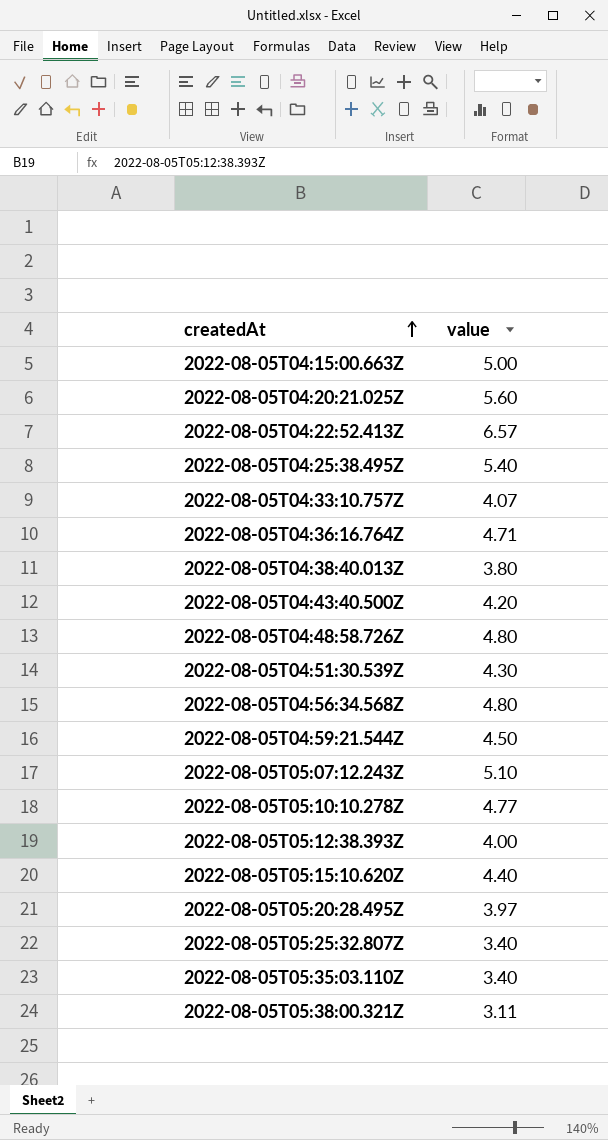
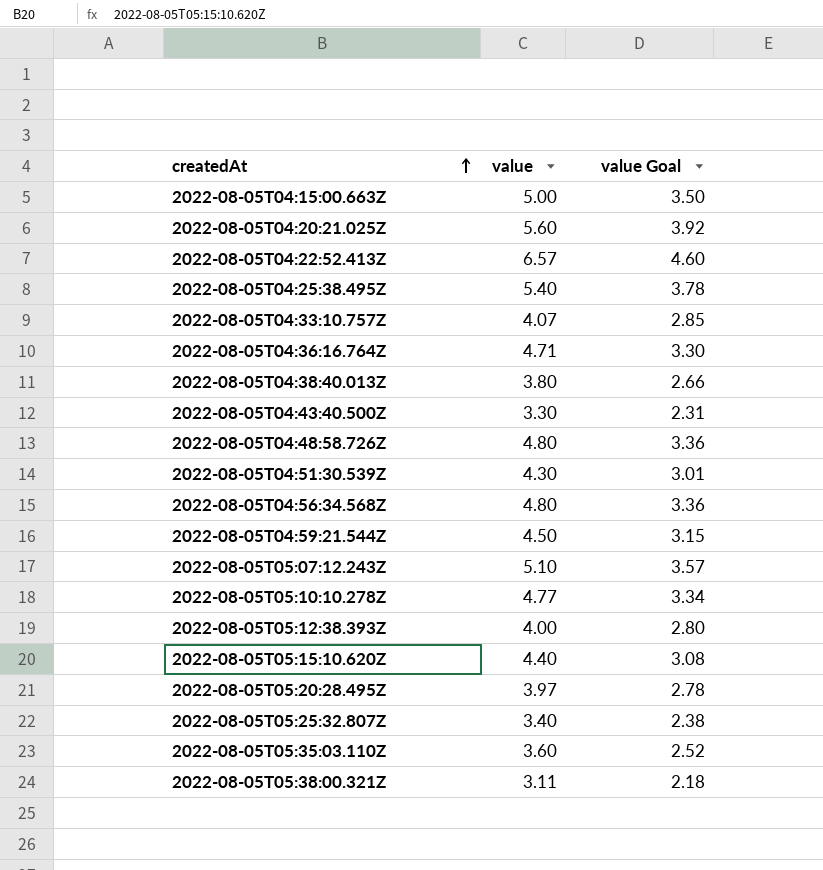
column value Goal | formula: none -> [value] * 0.7
2022-08-05T04:43:40.500Z | value: 4.20 -> 3.30
2022-08-05T05:35:03.110Z | value: 3.40 -> 3.60

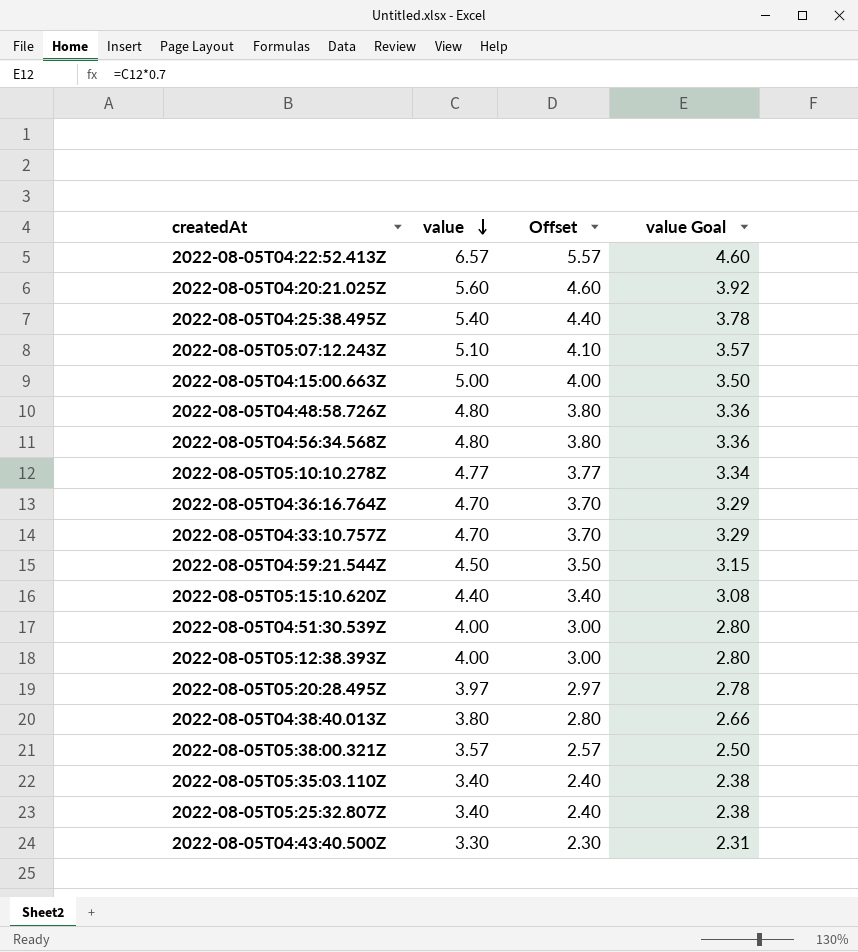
row order: createdAt ascending -> value descending
column Offset | formula: none -> [value] - 1
2022-08-05T04:36:16.764Z | value: 4.71 -> 4.70
2022-08-05T04:36:16.764Z | value Goal: 3.30 -> 3.29
2022-08-05T04:33:10.757Z | value: 4.07 -> 4.70
2022-08-05T04:33:10.757Z | value Goal: 2.85 -> 3.29
2022-08-05T04:51:30.539Z | value: 4.30 -> 4.00
2022-08-05T04:51:30.539Z | value Goal: 3.01 -> 2.80
2022-08-05T05:38:00.321Z | value: 3.11 -> 3.57
2022-08-05T05:38:00.321Z | value Goal: 2.18 -> 2.50
2022-08-05T05:35:03.110Z | value: 3.60 -> 3.40
2022-08-05T05:35:03.110Z | value Goal: 2.52 -> 2.38

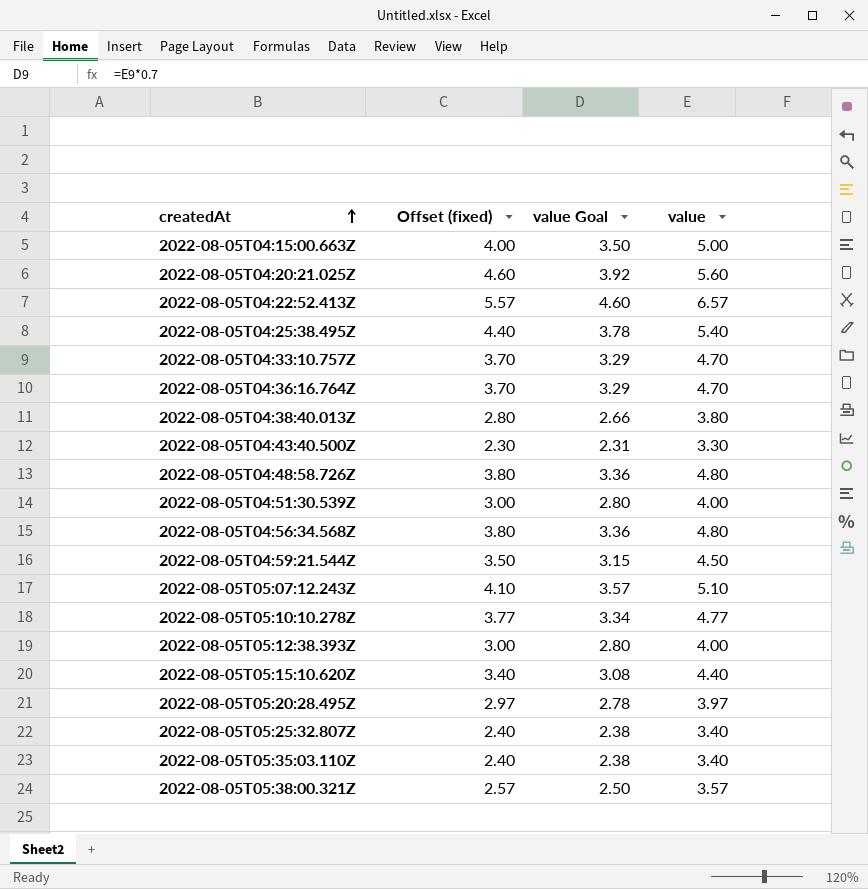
row order: value descending -> createdAt ascending
column name: Offset -> Offset (fixed)
column value | position: 2 -> 4

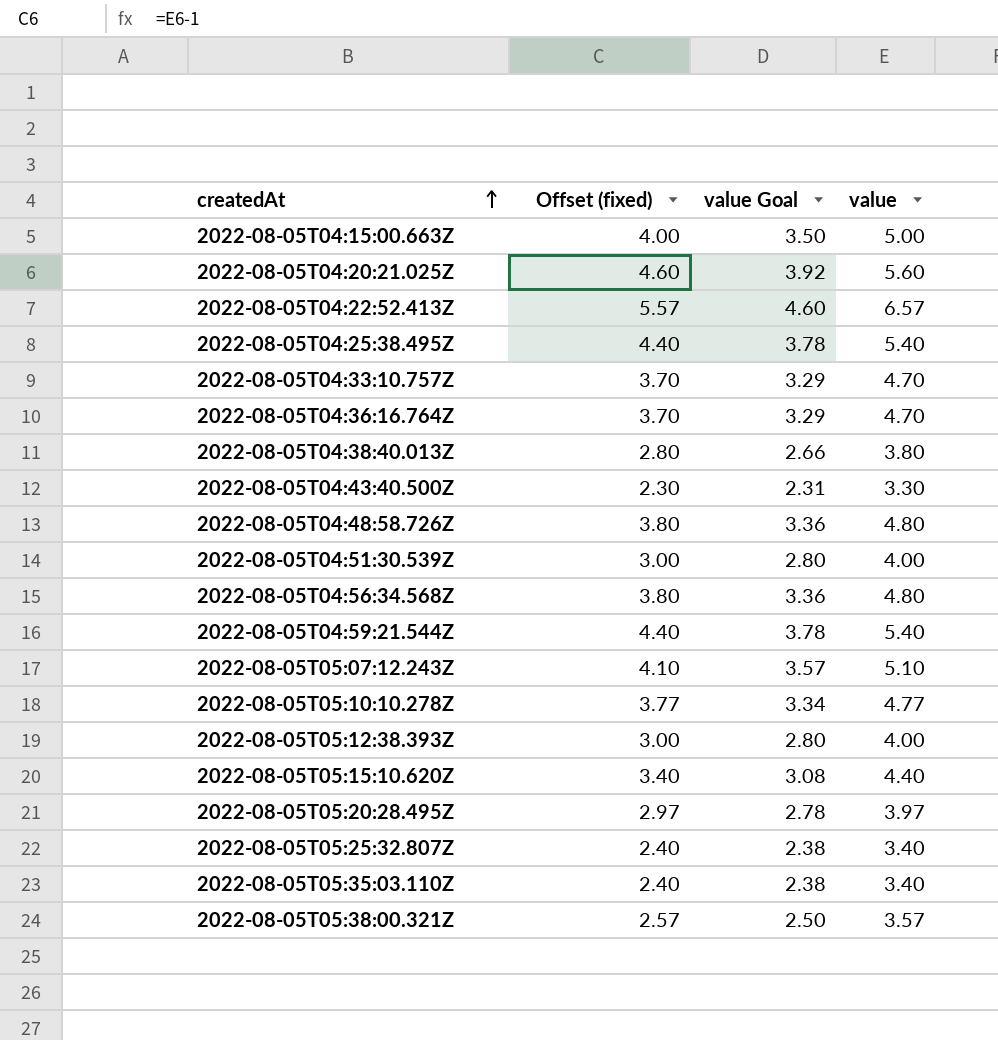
2022-08-05T04:59:21.544Z | Offset (fixed): 3.50 -> 4.40
2022-08-05T04:59:21.544Z | value Goal: 3.15 -> 3.78
2022-08-05T04:59:21.544Z | value: 4.50 -> 5.40

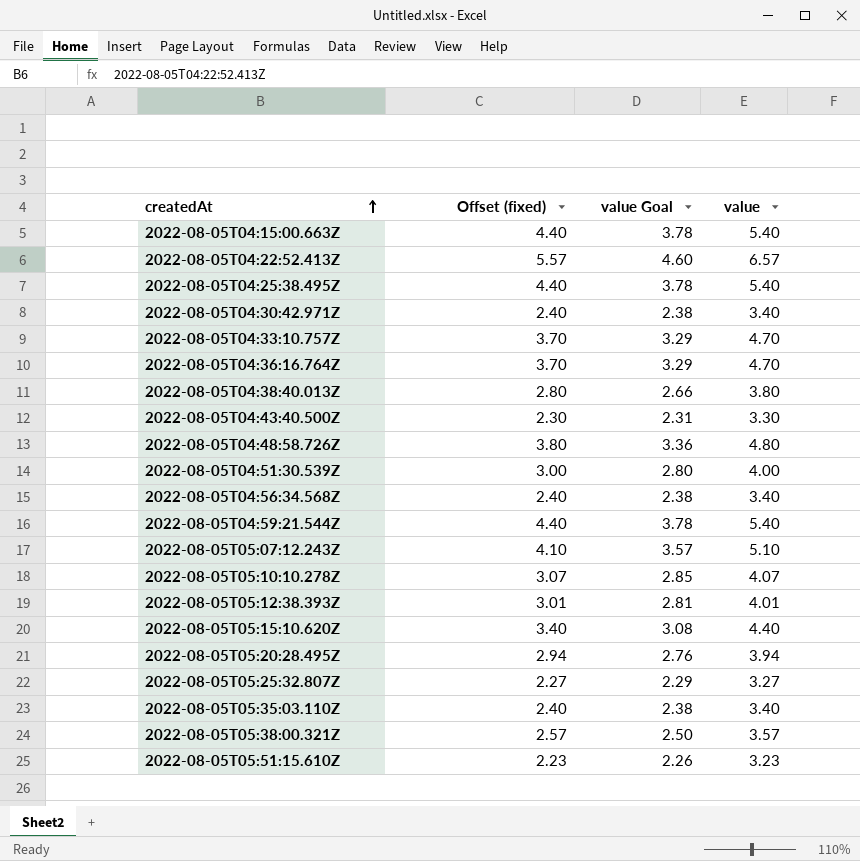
row 2022-08-05T04:20:21.025Z: 4.60 | 3.92 | 5.60 -> none
2022-08-05T04:15:00.663Z | Offset (fixed): 4.00 -> 4.40
2022-08-05T04:15:00.663Z | value Goal: 3.50 -> 3.78
2022-08-05T04:15:00.663Z | value: 5.00 -> 5.40
row 2022-08-05T04:30:42.971Z: none -> 2.40 | 2.38 | 3.40
2022-08-05T04:56:34.568Z | Offset (fixed): 3.80 -> 2.40
2022-08-05T04:56:34.568Z | value Goal: 3.36 -> 2.38
2022-08-05T04:56:34.568Z | value: 4.80 -> 3.40
2022-08-05T05:10:10.278Z | Offset (fixed): 3.77 -> 3.07
2022-08-05T05:10:10.278Z | value Goal: 3.34 -> 2.85
2022-08-05T05:10:10.278Z | value: 4.77 -> 4.07
2022-08-05T05:12:38.393Z | Offset (fixed): 3.00 -> 3.01
2022-08-05T05:12:38.393Z | value Goal: 2.80 -> 2.81
2022-08-05T05:12:38.393Z | value: 4.00 -> 4.01
2022-08-05T05:20:28.495Z | Offset (fixed): 2.97 -> 2.94
2022-08-05T05:20:28.495Z | value Goal: 2.78 -> 2.76
2022-08-05T05:20:28.495Z | value: 3.97 -> 3.94
2022-08-05T05:25:32.807Z | Offset (fixed): 2.40 -> 2.27
2022-08-05T05:25:32.807Z | value Goal: 2.38 -> 2.29
2022-08-05T05:25:32.807Z | value: 3.40 -> 3.27
row 2022-08-05T05:51:15.610Z: none -> 2.23 | 2.26 | 3.23

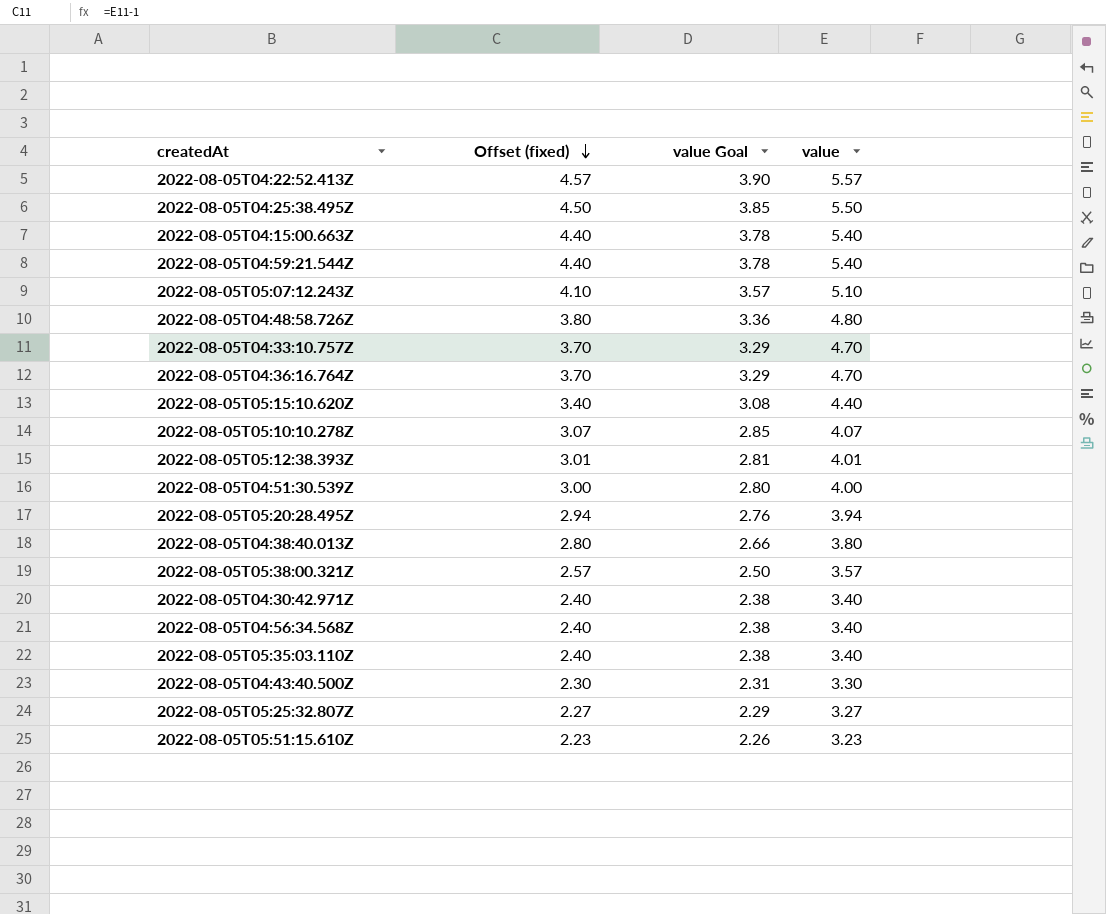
row order: createdAt ascending -> Offset (fixed) descending
2022-08-05T04:22:52.413Z | Offset (fixed): 5.57 -> 4.57
2022-08-05T04:22:52.413Z | value Goal: 4.60 -> 3.90
2022-08-05T04:22:52.413Z | value: 6.57 -> 5.57
2022-08-05T04:25:38.495Z | Offset (fixed): 4.40 -> 4.50
2022-08-05T04:25:38.495Z | value Goal: 3.78 -> 3.85
2022-08-05T04:25:38.495Z | value: 5.40 -> 5.50

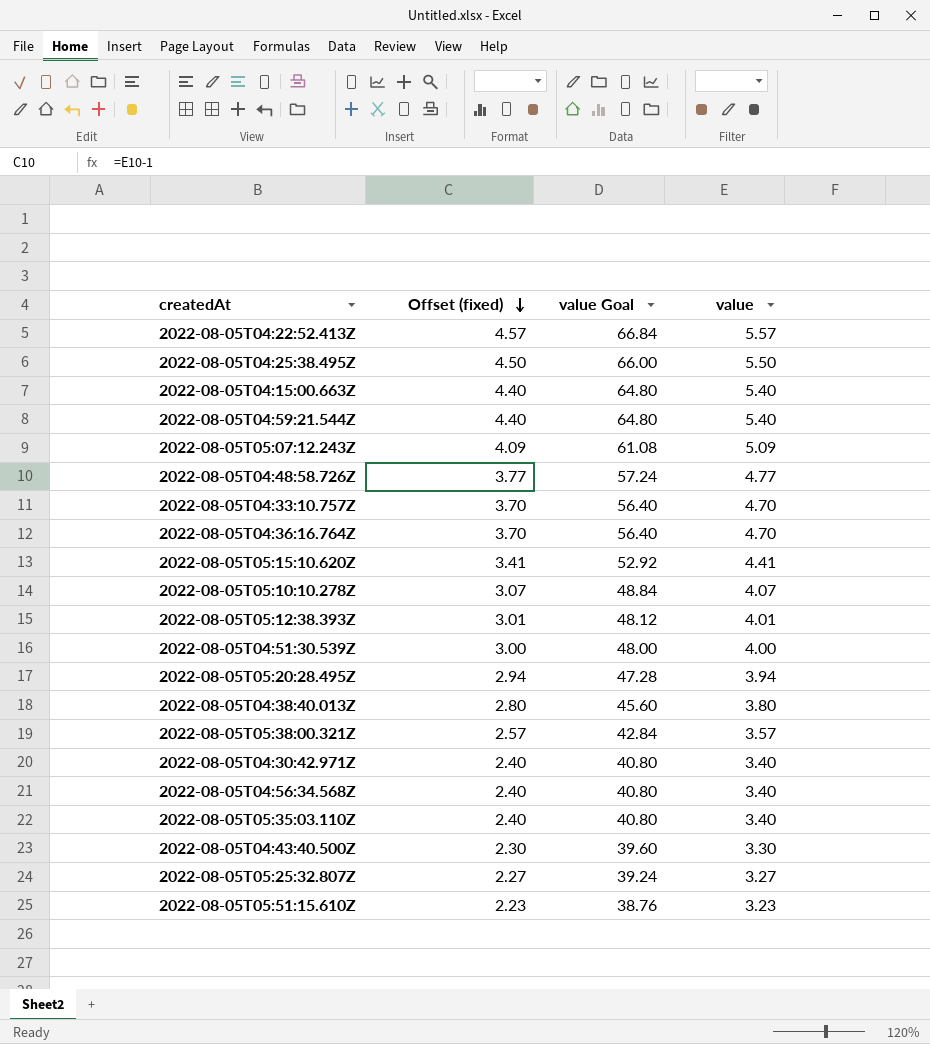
column value Goal | formula: [value] * 0.7 -> [value] * 12
2022-08-05T05:07:12.243Z | Offset (fixed): 4.10 -> 4.09
2022-08-05T05:07:12.243Z | value: 5.10 -> 5.09
2022-08-05T04:48:58.726Z | Offset (fixed): 3.80 -> 3.77
2022-08-05T04:48:58.726Z | value: 4.80 -> 4.77
2022-08-05T05:15:10.620Z | Offset (fixed): 3.40 -> 3.41
2022-08-05T05:15:10.620Z | value: 4.40 -> 4.41

